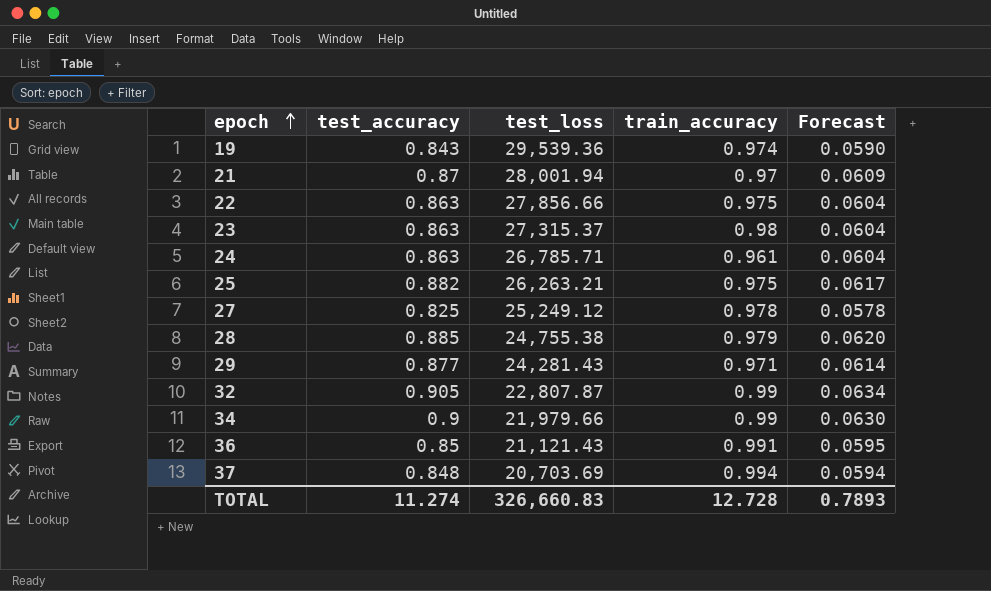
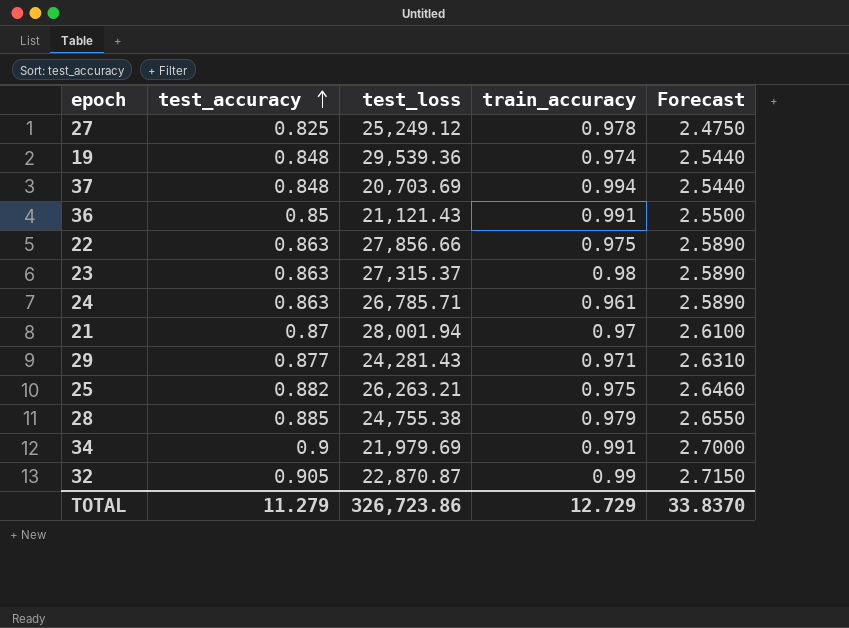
row order: epoch ascending -> test_accuracy ascending
column Forecast | formula: [test_accuracy] * 0.07 -> [test_accuracy] * 3
19 | test_accuracy: 0.843 -> 0.848
34 | test_loss: 21,979.66 -> 21,979.69
34 | train_accuracy: 0.99 -> 0.991
32 | test_loss: 22,807.87 -> 22,870.87
TOTAL | test_accuracy: 11.274 -> 11.279
TOTAL | test_loss: 326,660.83 -> 326,723.86
TOTAL | train_accuracy: 12.728 -> 12.729
TOTAL | Forecast: 0.7893 -> 33.8370

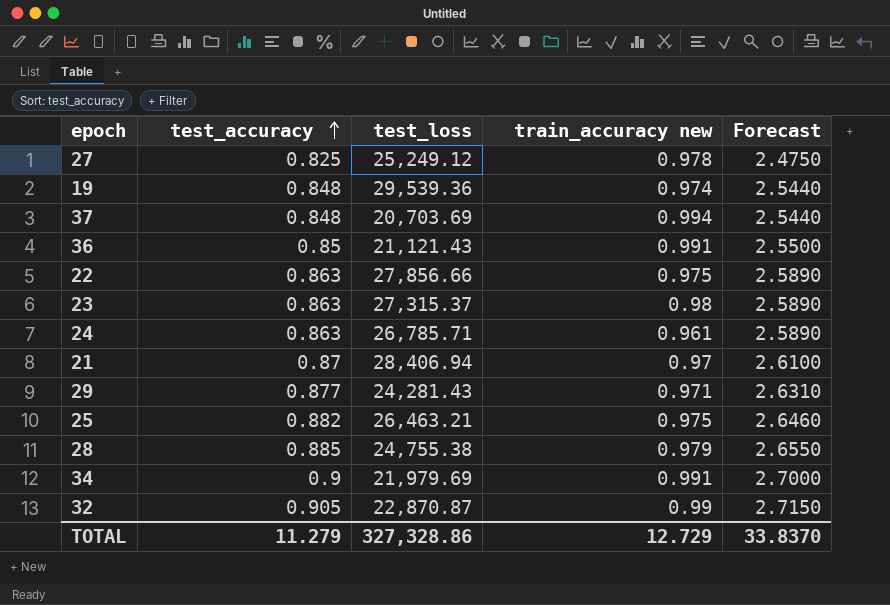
column name: train_accuracy -> train_accuracy new
21 | test_loss: 28,001.94 -> 28,406.94
25 | test_loss: 26,263.21 -> 26,463.21
TOTAL | test_loss: 326,723.86 -> 327,328.86

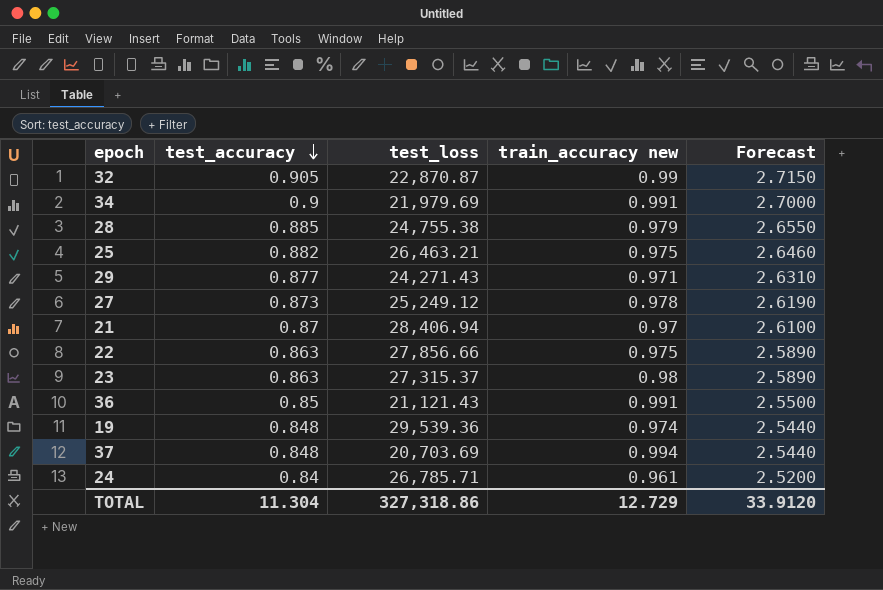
row order: test_accuracy ascending -> test_accuracy descending
29 | test_loss: 24,281.43 -> 24,271.43
27 | test_accuracy: 0.825 -> 0.873
27 | Forecast: 2.4750 -> 2.6190
24 | test_accuracy: 0.863 -> 0.84
24 | Forecast: 2.5890 -> 2.5200
TOTAL | test_accuracy: 11.279 -> 11.304
TOTAL | test_loss: 327,328.86 -> 327,318.86
TOTAL | Forecast: 33.8370 -> 33.9120

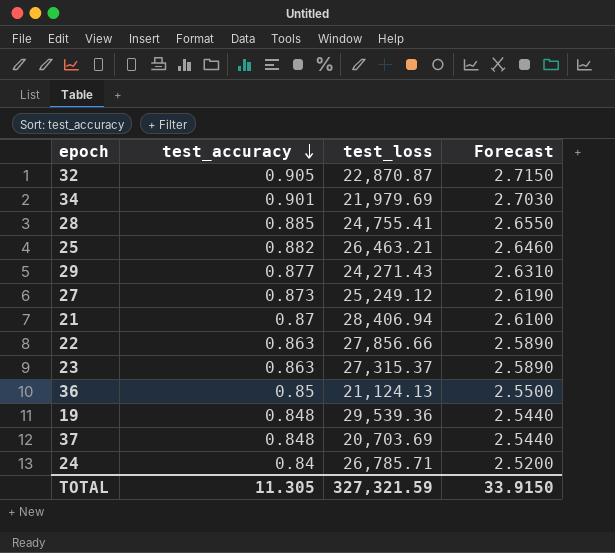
column train_accuracy new | position: 4 -> none
34 | test_accuracy: 0.9 -> 0.901
34 | Forecast: 2.7000 -> 2.7030
28 | test_loss: 24,755.38 -> 24,755.41
36 | test_loss: 21,121.43 -> 21,124.13
TOTAL | test_accuracy: 11.304 -> 11.305
TOTAL | test_loss: 327,318.86 -> 327,321.59
TOTAL | Forecast: 33.9120 -> 33.9150

